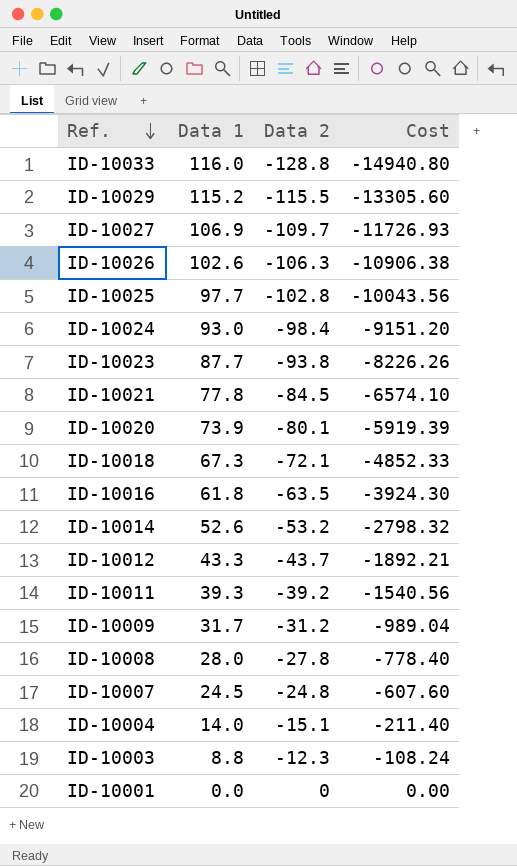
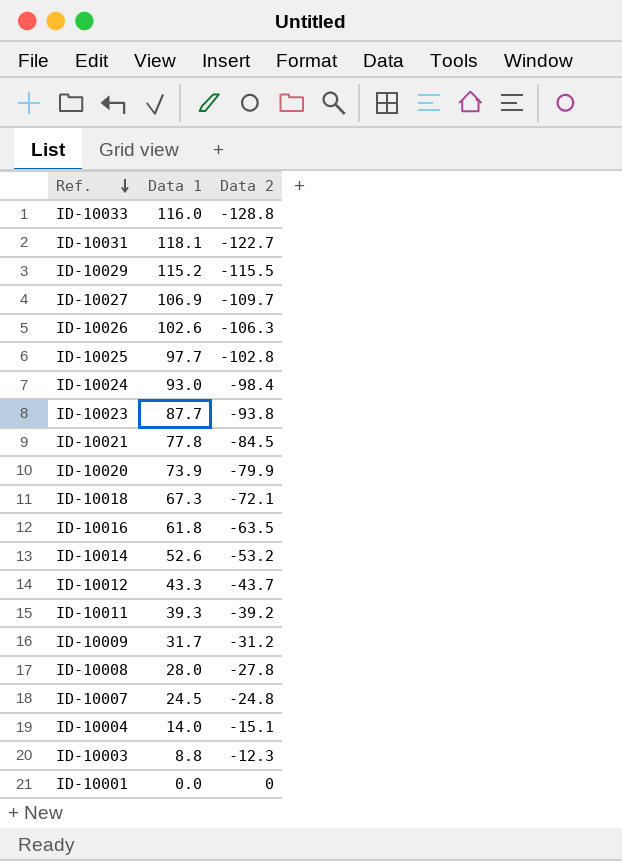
column Cost | formula: [Data 1] * [Data 2] -> none
row ID-10031: none -> 118.1 | -122.7
ID-10020 | Data 2: -80.1 -> -79.9

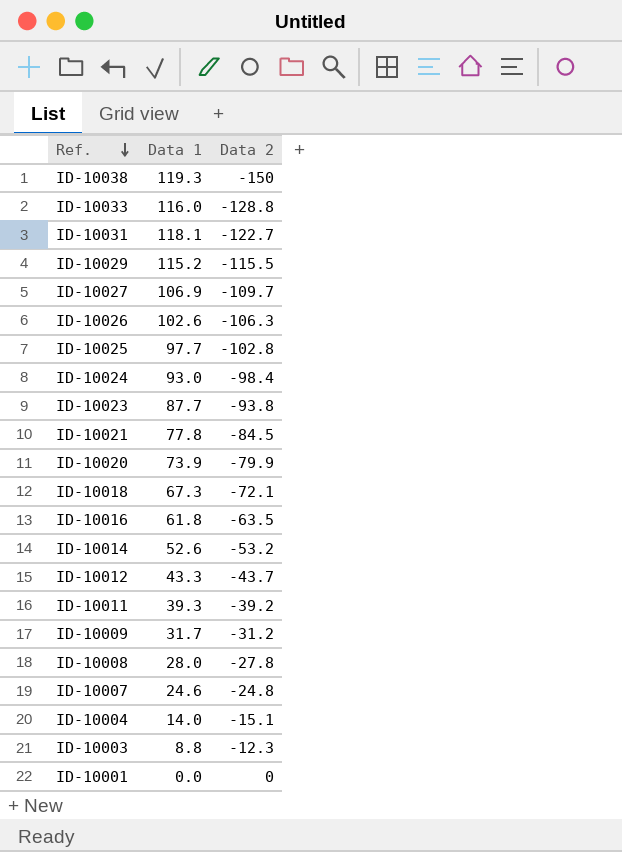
row ID-10038: none -> 119.3 | -150
ID-10007 | Data 1: 24.5 -> 24.6

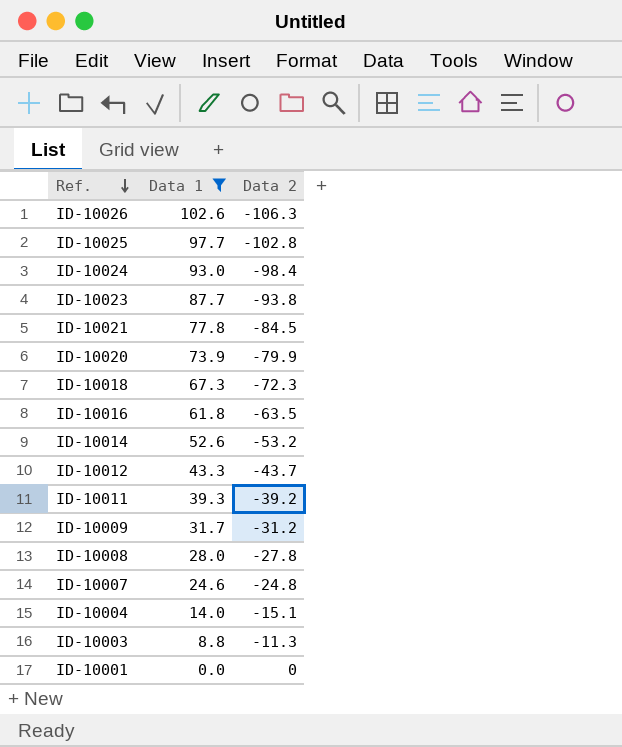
filter: none -> Data 1 <= 102.6
ID-10018 | Data 2: -72.1 -> -72.3
ID-10003 | Data 2: -12.3 -> -11.3

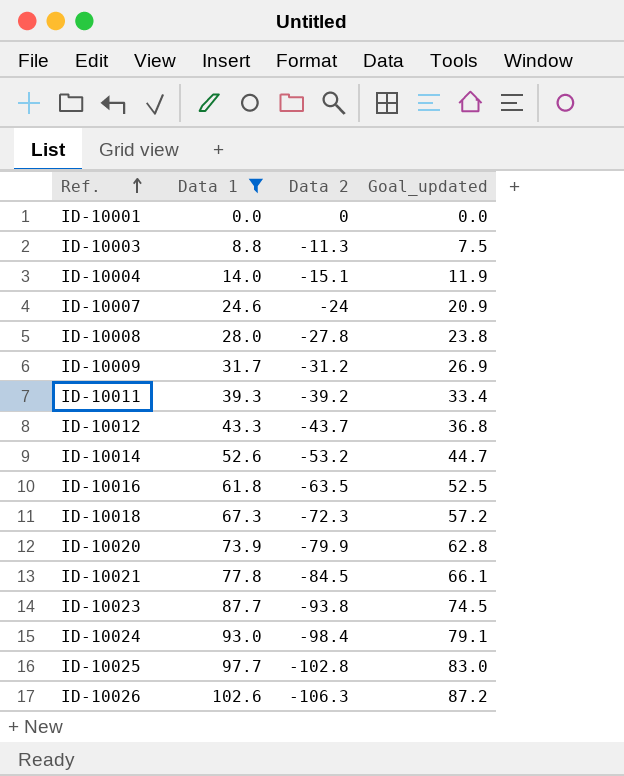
row order: Ref. descending -> Ref. ascending
column Goal_updated | formula: none -> [Data 1] * 0.85
ID-10007 | Data 2: -24.8 -> -24

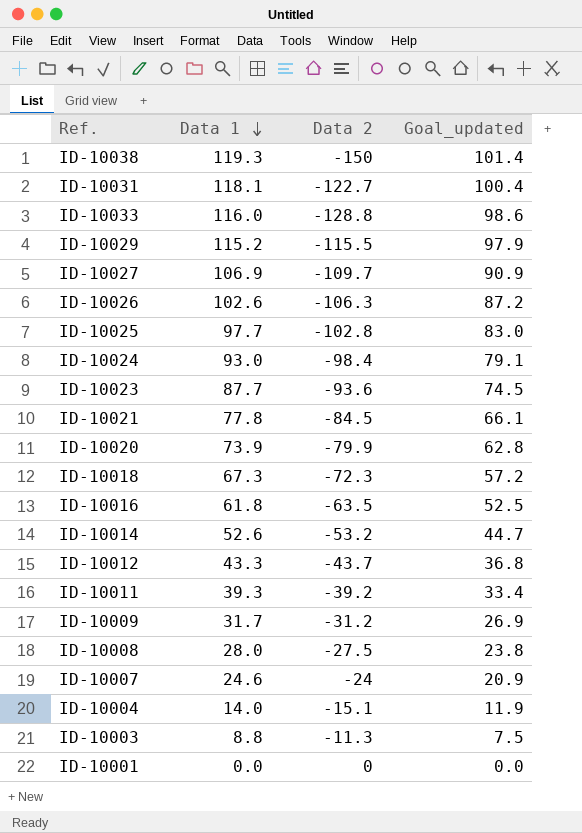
filter: Data 1 <= 102.6 -> none
row order: Ref. ascending -> Data 1 descending
ID-10023 | Data 2: -93.8 -> -93.6
ID-10008 | Data 2: -27.8 -> -27.5

